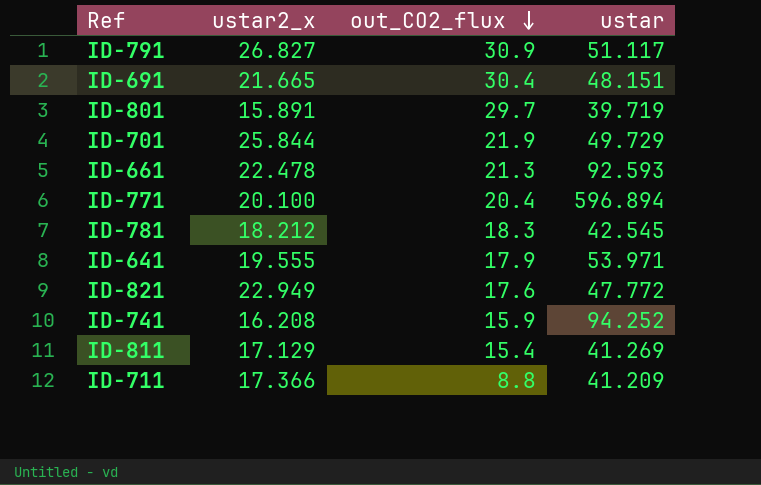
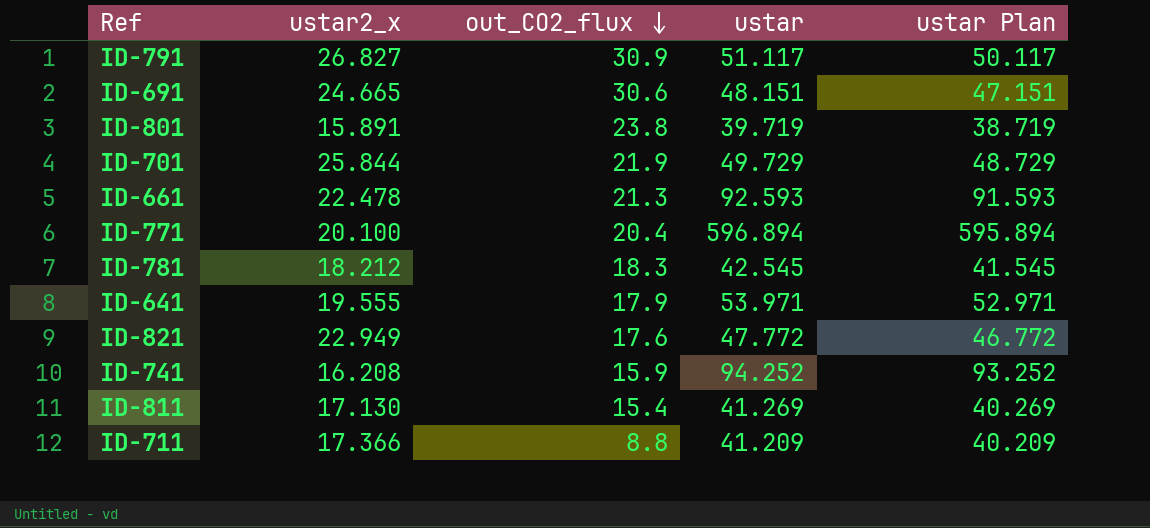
column ustar Plan | formula: none -> [ustar] - 1
ID-691 | ustar2_x: 21.665 -> 24.665
ID-691 | out_CO2_flux: 30.4 -> 30.6
ID-801 | out_CO2_flux: 29.7 -> 23.8
ID-811 | ustar2_x: 17.129 -> 17.130

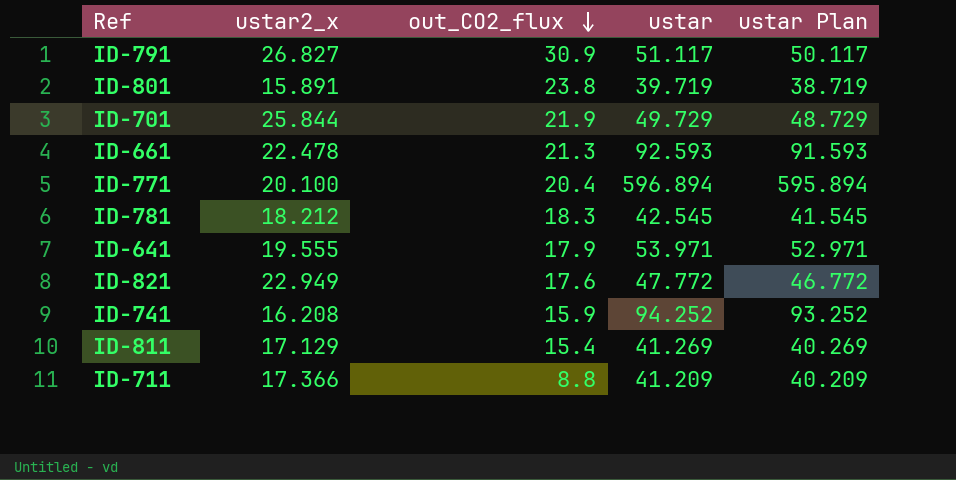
row ID-691: 24.665 | 30.6 | 48.151 | 47.151 -> none
ID-811 | ustar2_x: 17.130 -> 17.129

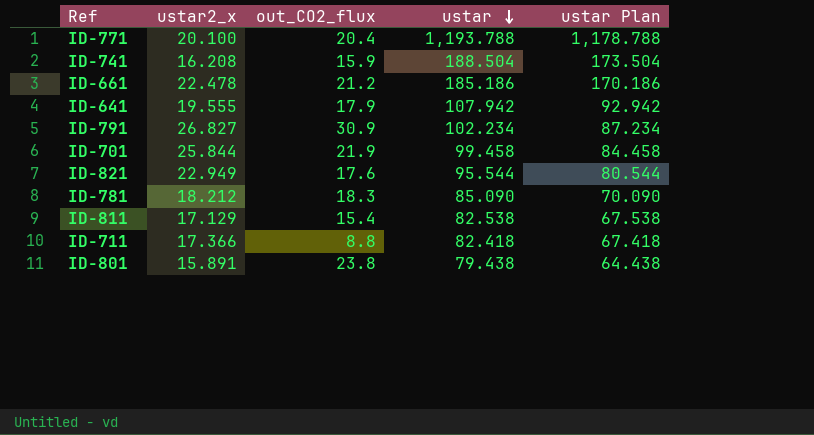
row order: out_CO2_flux descending -> ustar descending
column ustar Plan | formula: [ustar] - 1 -> [ustar] - 15
ID-771 | ustar: 596.894 -> 1,193.788
ID-741 | ustar: 94.252 -> 188.504
ID-661 | out_CO2_flux: 21.3 -> 21.2
ID-661 | ustar: 92.593 -> 185.186
ID-641 | ustar: 53.971 -> 107.942
ID-791 | ustar: 51.117 -> 102.234
ID-701 | ustar: 49.729 -> 99.458
ID-821 | ustar: 47.772 -> 95.544
ID-781 | ustar: 42.545 -> 85.090
ID-811 | ustar: 41.269 -> 82.538
ID-711 | ustar: 41.209 -> 82.418
ID-801 | ustar: 39.719 -> 79.438

